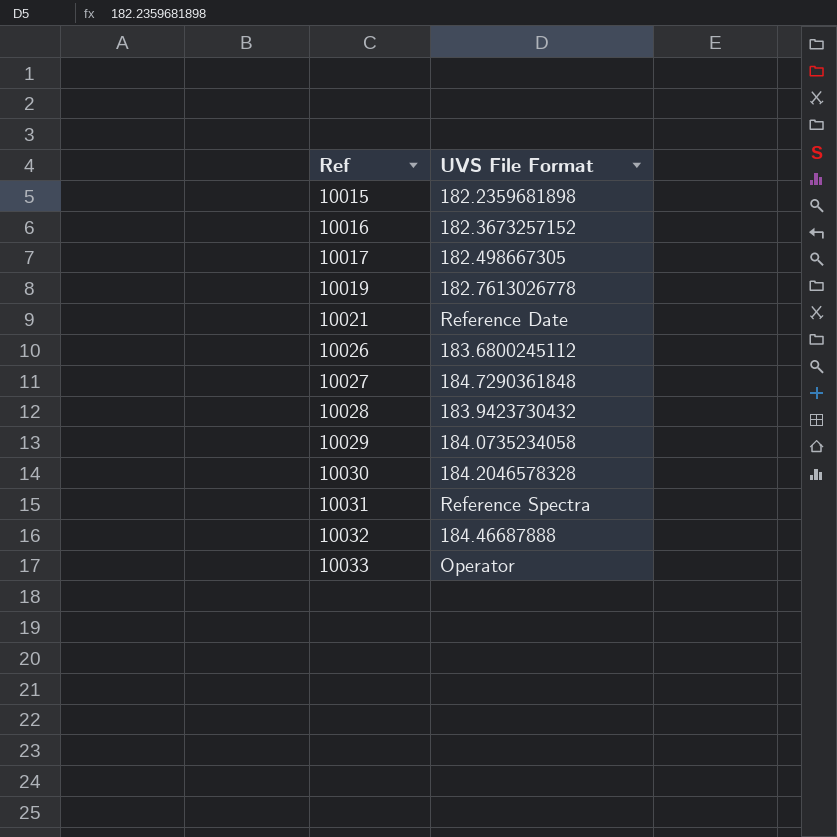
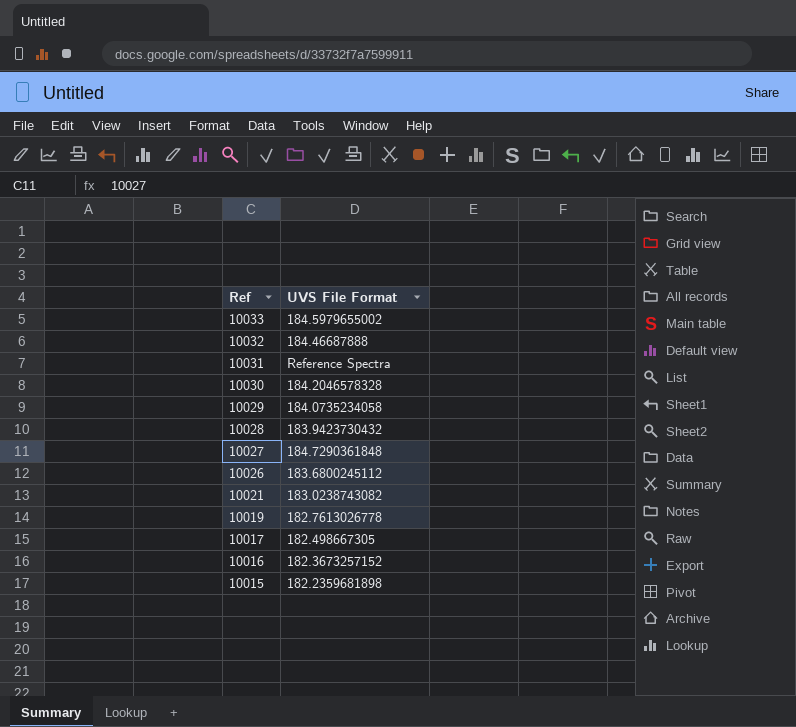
row order: Ref ascending -> Ref descending
10033 | UVS File Format: Operator -> 184.5979655002
10021 | UVS File Format: Reference Date -> 183.0238743082

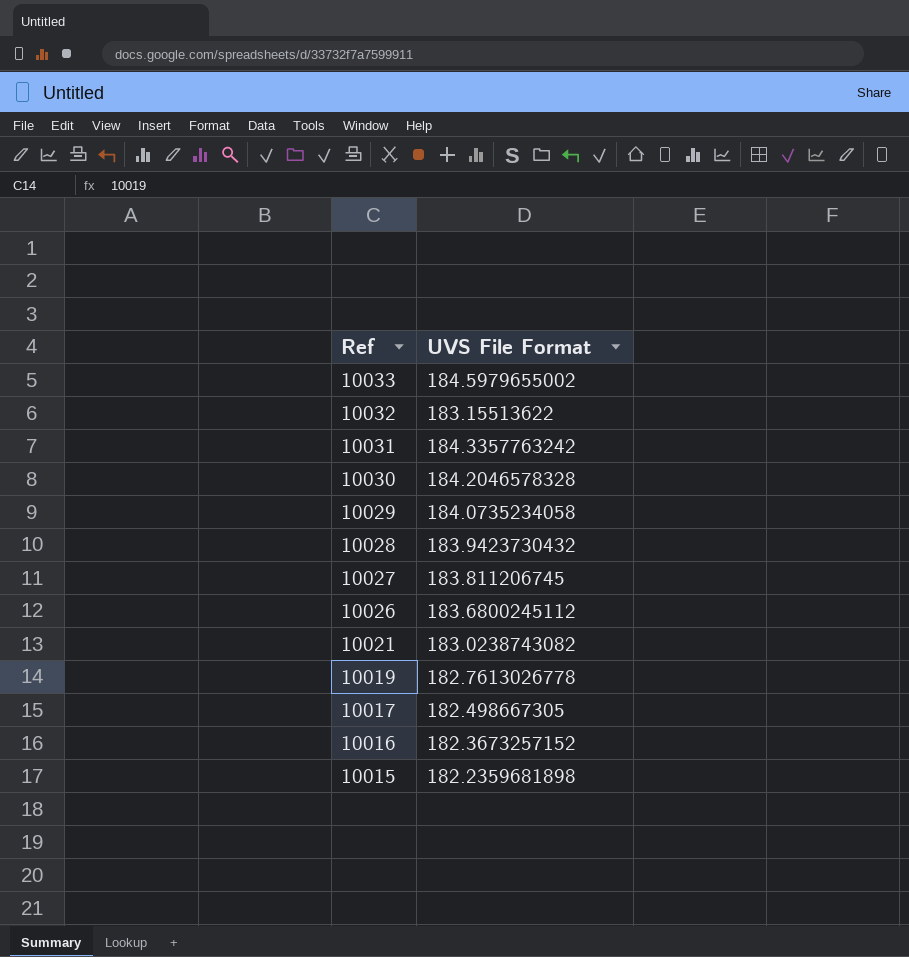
10032 | UVS File Format: 184.46687888 -> 183.15513622
10031 | UVS File Format: Reference Spectra -> 184.3357763242
10027 | UVS File Format: 184.7290361848 -> 183.811206745

